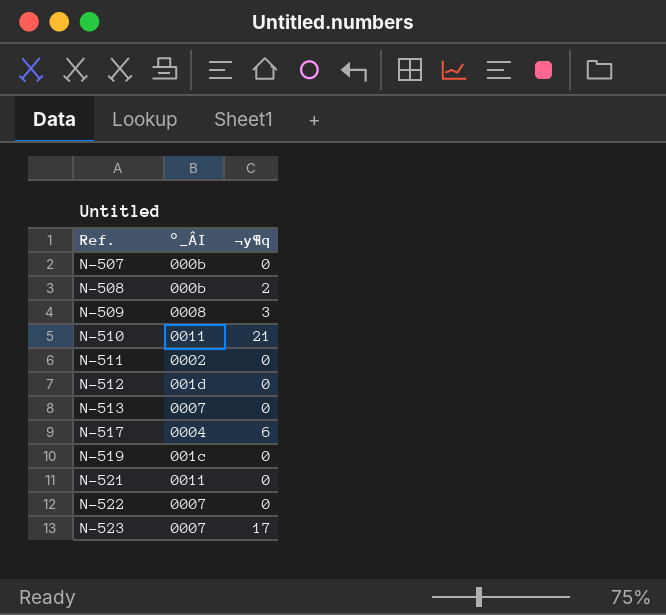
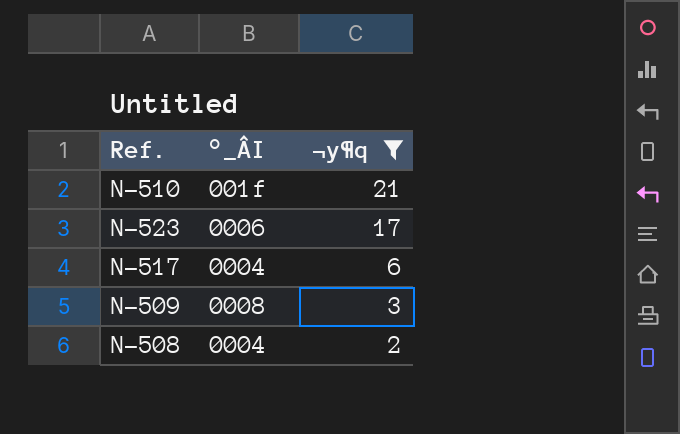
filter: none -> ¬y¶q != 0
row order: Ref. ascending -> ¬y¶q descending
N-510 | °_ÂI: 0011 -> 001f
N-523 | °_ÂI: 0007 -> 0006
N-508 | °_ÂI: 000b -> 0004

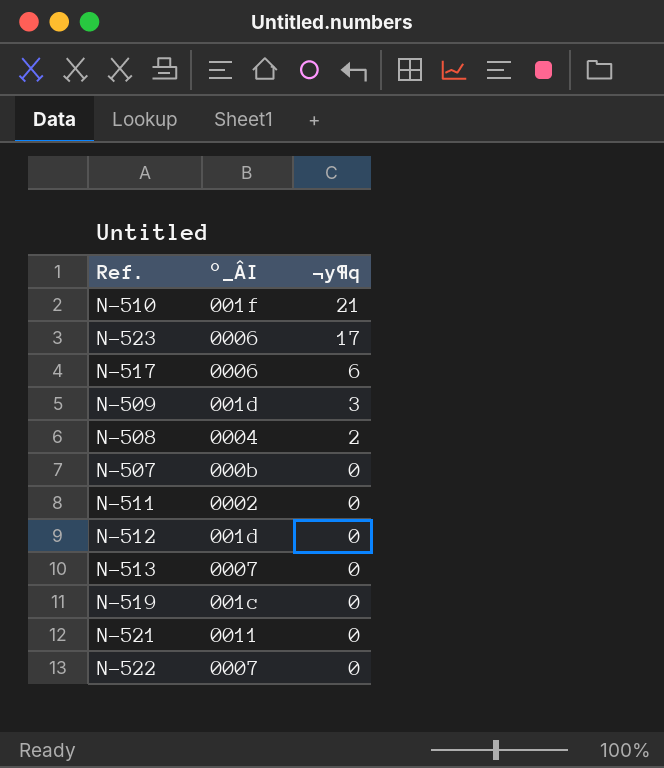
filter: ¬y¶q != 0 -> none
N-517 | °_ÂI: 0004 -> 0006
N-509 | °_ÂI: 0008 -> 001d

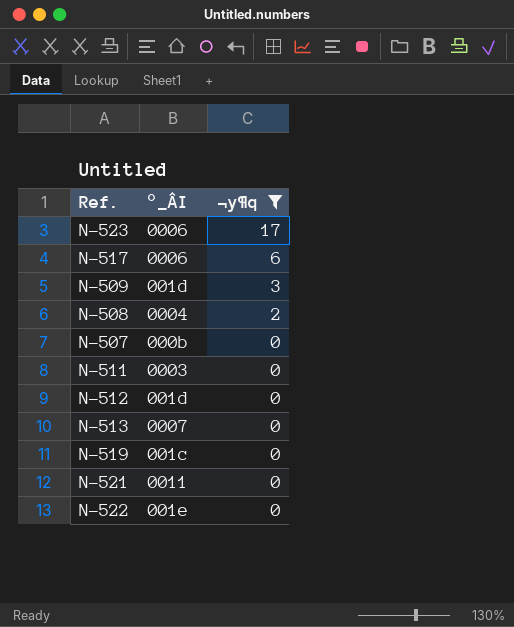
filter: none -> ¬y¶q != 21
N-511 | °_ÂI: 0002 -> 0003
N-522 | °_ÂI: 0007 -> 001e

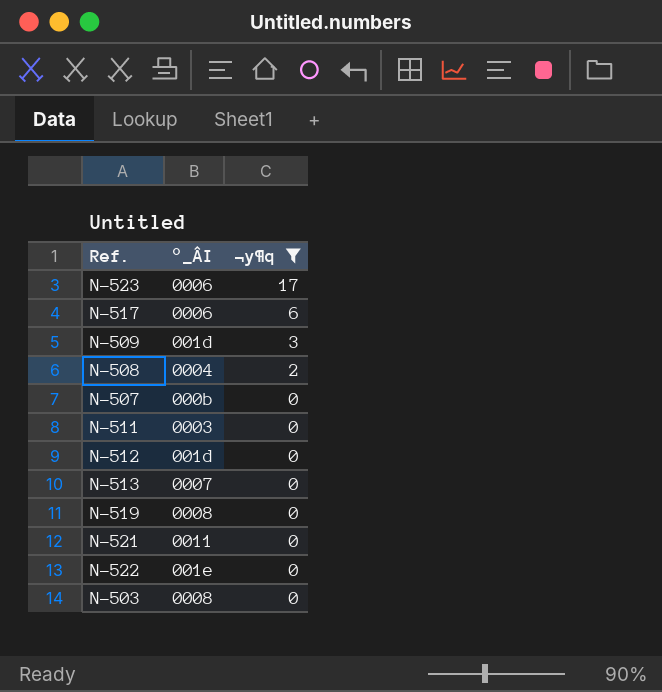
N-519 | °_ÂI: 001c -> 0008
row N-503: none -> 0008 | 0

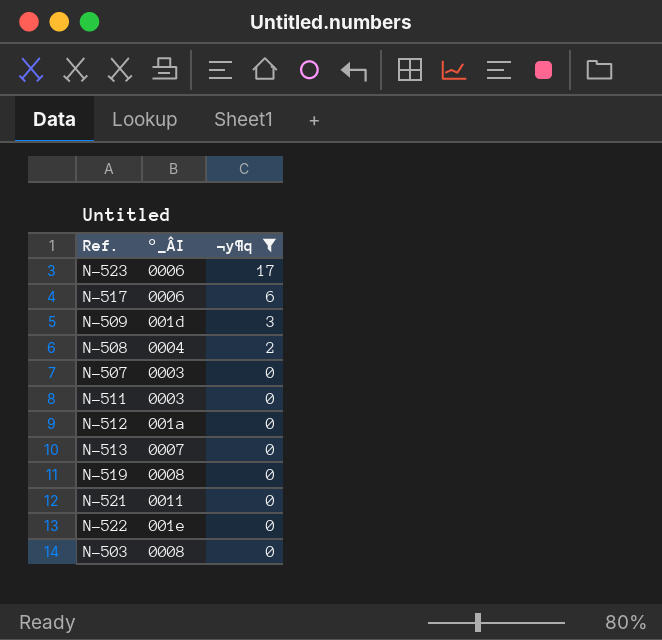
N-507 | °_ÂI: 000b -> 0003
N-512 | °_ÂI: 001d -> 001a

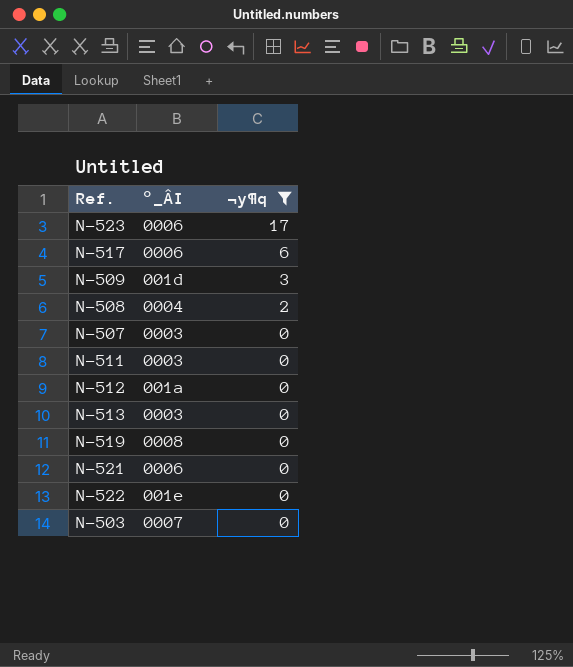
N-513 | °_ÂI: 0007 -> 0003
N-521 | °_ÂI: 0011 -> 0006
N-503 | °_ÂI: 0008 -> 0007

